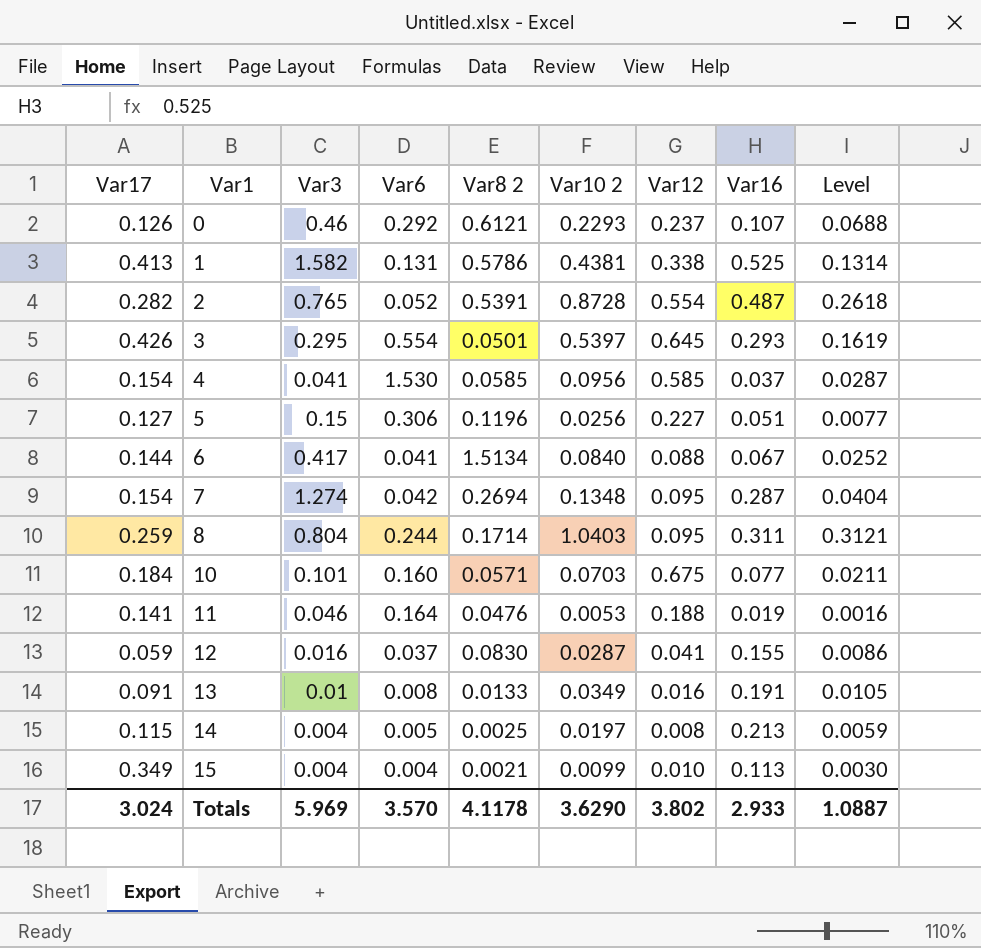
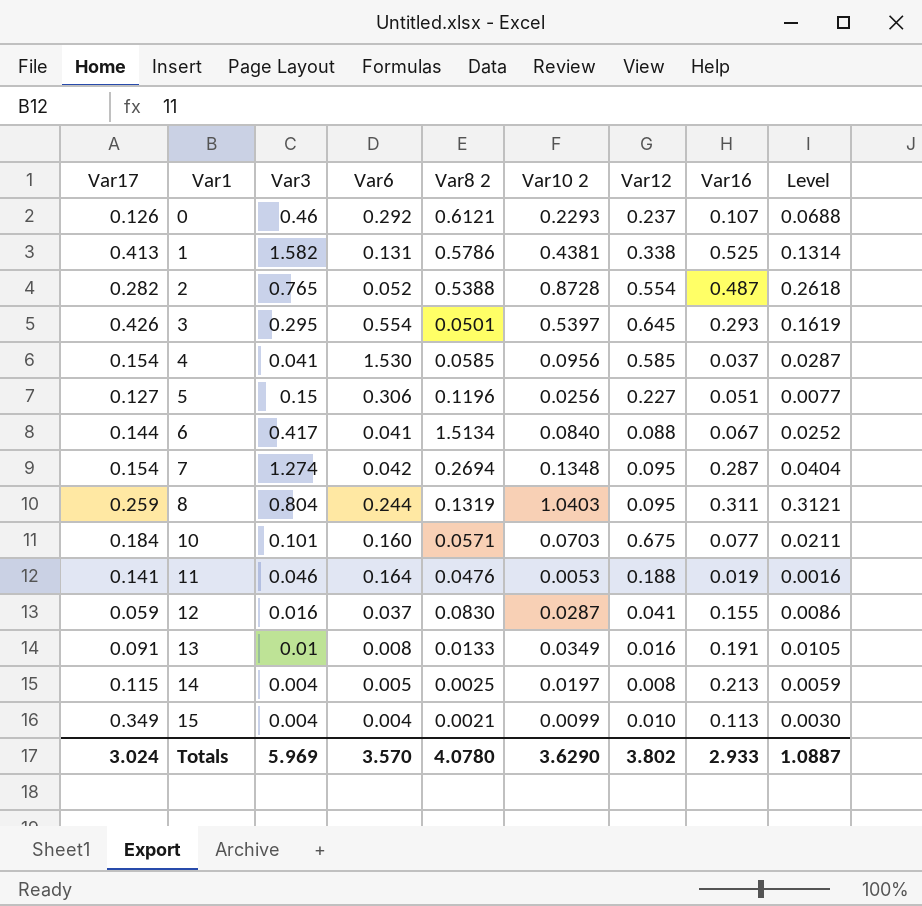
2 | Var8 2: 0.5391 -> 0.5388
8 | Var8 2: 0.1714 -> 0.1319
Totals | Var8 2: 4.1178 -> 4.0780

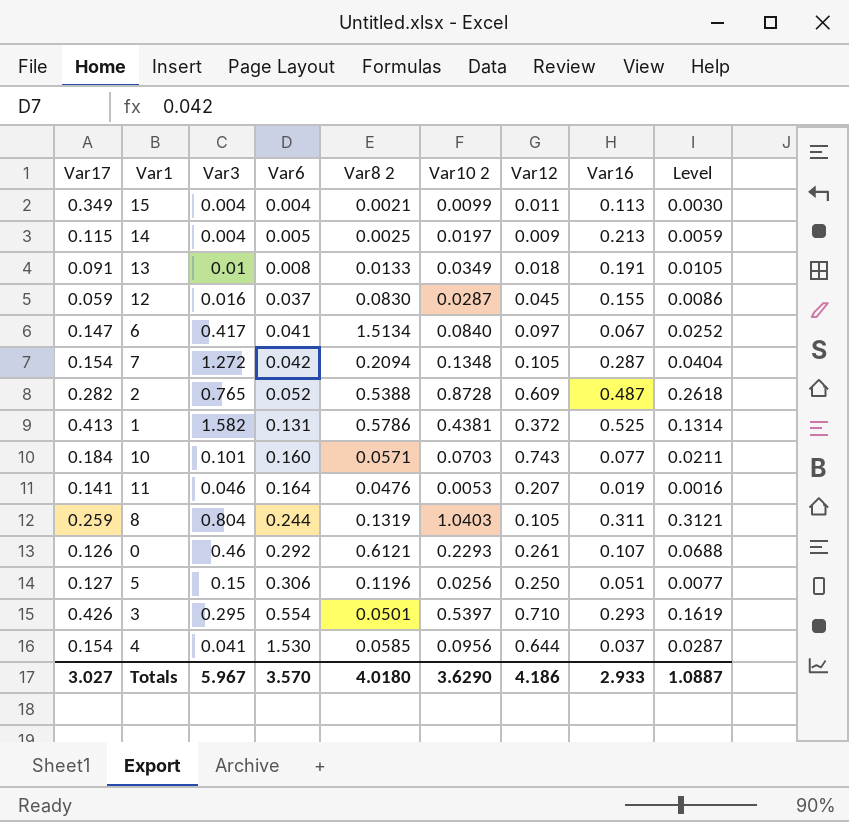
row order: Var1 ascending -> Var6 ascending
15 | Var12: 0.010 -> 0.011
14 | Var12: 0.008 -> 0.009
13 | Var12: 0.016 -> 0.018
12 | Var12: 0.041 -> 0.045
6 | Var17: 0.144 -> 0.147
6 | Var12: 0.088 -> 0.097
7 | Var3: 1.274 -> 1.272
7 | Var8 2: 0.2694 -> 0.2094
7 | Var12: 0.095 -> 0.105
2 | Var12: 0.554 -> 0.609
1 | Var12: 0.338 -> 0.372
10 | Var12: 0.675 -> 0.743
11 | Var12: 0.188 -> 0.207
8 | Var12: 0.095 -> 0.105
0 | Var12: 0.237 -> 0.261
5 | Var12: 0.227 -> 0.250
3 | Var12: 0.645 -> 0.710
4 | Var12: 0.585 -> 0.644
Totals | Var17: 3.024 -> 3.027
Totals | Var3: 5.969 -> 5.967
Totals | Var8 2: 4.0780 -> 4.0180
Totals | Var12: 3.802 -> 4.186

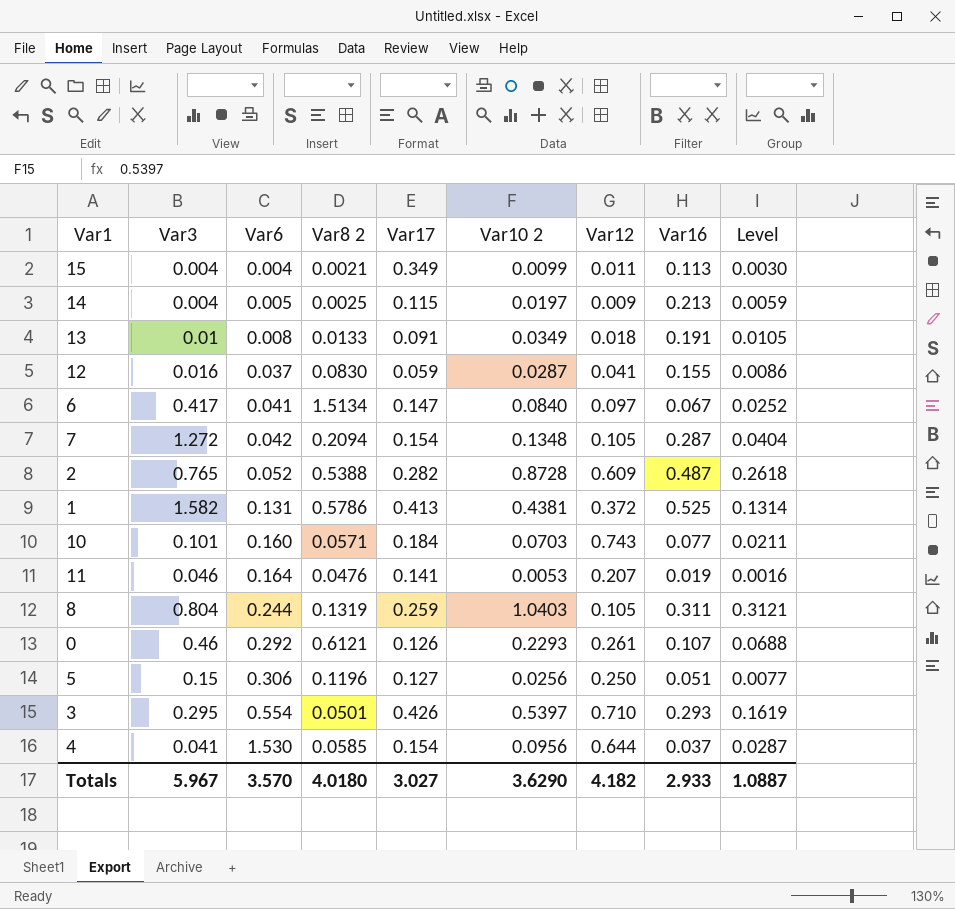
column Var17 | position: 1 -> 5
12 | Var12: 0.045 -> 0.041
Totals | Var12: 4.186 -> 4.182

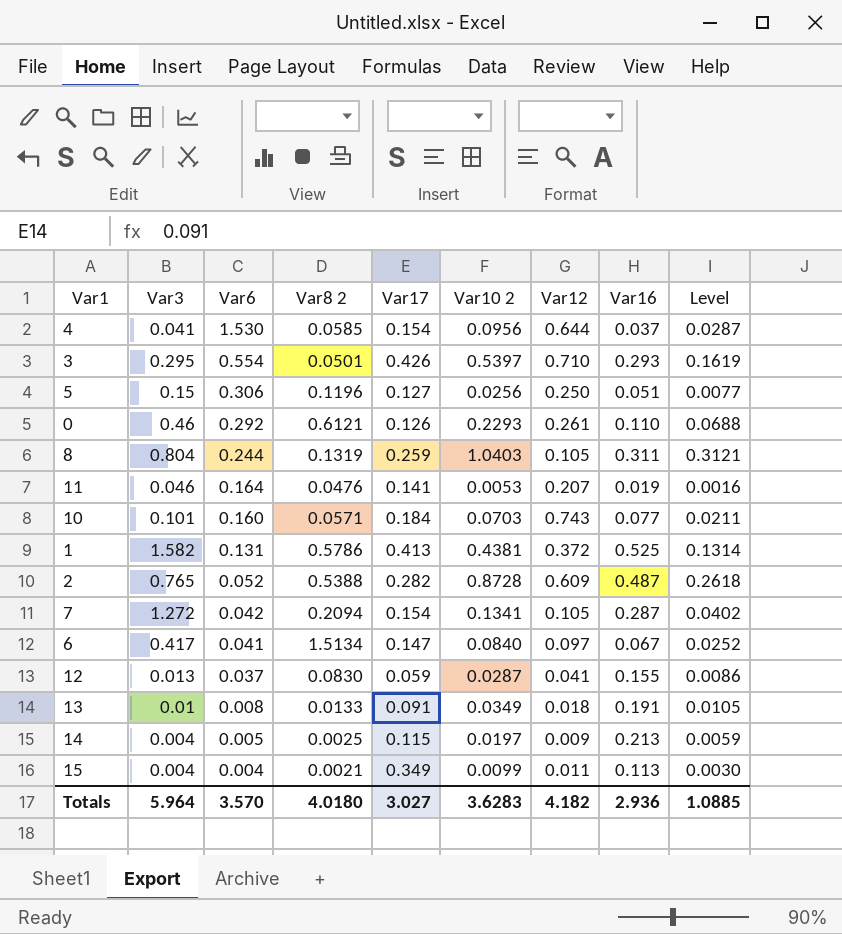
row order: Var6 ascending -> Var6 descending
0 | Var16: 0.107 -> 0.110
7 | Var10 2: 0.1348 -> 0.1341
7 | Level: 0.0404 -> 0.0402
12 | Var3: 0.016 -> 0.013
Totals | Var3: 5.967 -> 5.964
Totals | Var10 2: 3.6290 -> 3.6283
Totals | Var16: 2.933 -> 2.936
Totals | Level: 1.0887 -> 1.0885

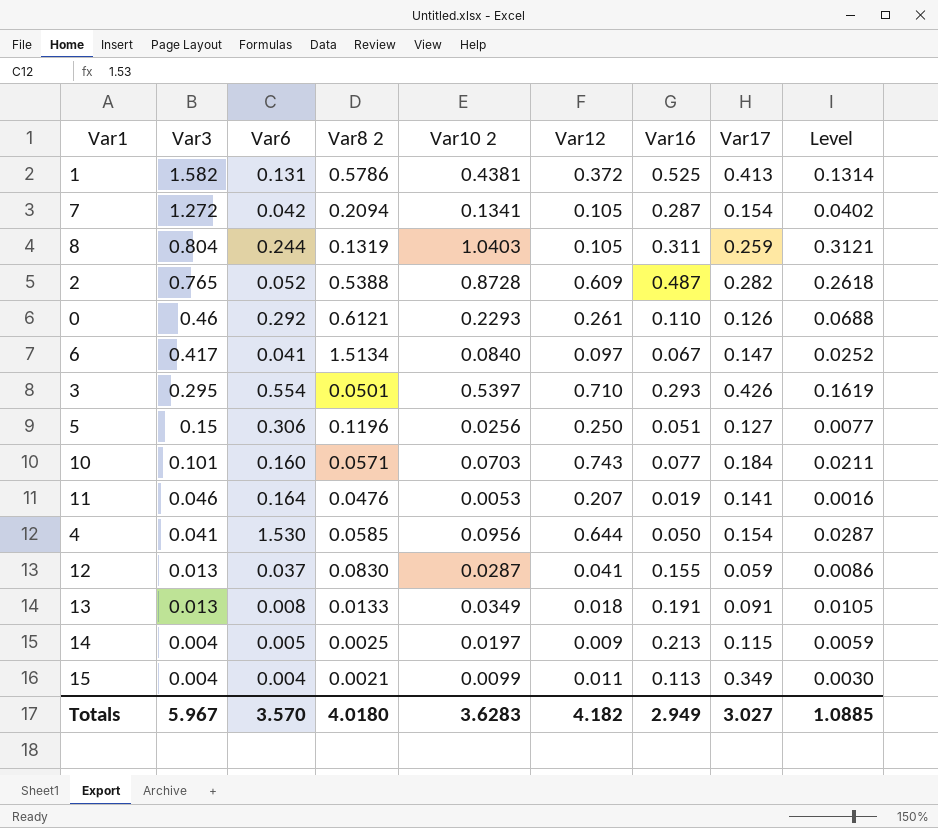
row order: Var6 descending -> Var3 descending
column Var17 | position: 5 -> 8
4 | Var16: 0.037 -> 0.050
13 | Var3: 0.01 -> 0.013
Totals | Var3: 5.964 -> 5.967
Totals | Var16: 2.936 -> 2.949

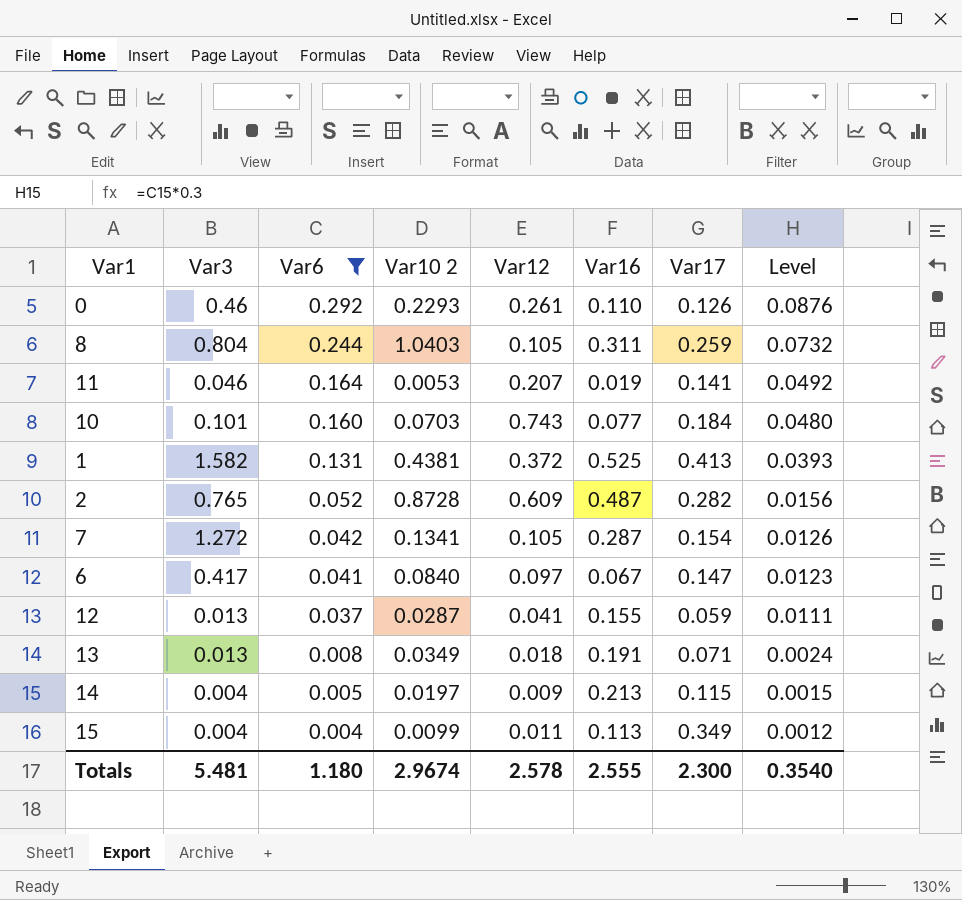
filter: none -> Var6 <= 0.292
row order: Var3 descending -> Var6 descending
column Var8 2 | position: 4 -> none
column Level | formula: [Var10 2] * 0.3 -> [Var6] * 0.3
13 | Var17: 0.091 -> 0.071
Totals | Var3: 5.967 -> 5.481
Totals | Var6: 3.570 -> 1.180
Totals | Var10 2: 3.6283 -> 2.9674
Totals | Var12: 4.182 -> 2.578
Totals | Var16: 2.949 -> 2.555
Totals | Var17: 3.027 -> 2.300
Totals | Level: 1.0885 -> 0.3540

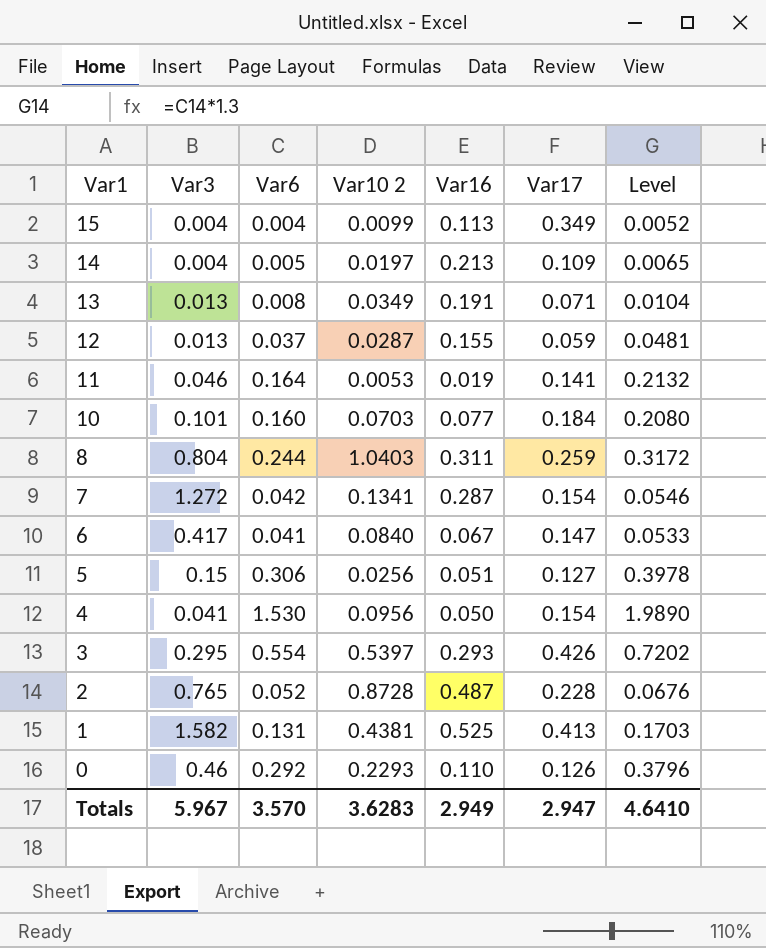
filter: Var6 <= 0.292 -> none
row order: Var6 descending -> Var1 descending
column Var12 | position: 5 -> none
column Level | formula: [Var6] * 0.3 -> [Var6] * 1.3
14 | Var17: 0.115 -> 0.109
2 | Var17: 0.282 -> 0.228
Totals | Var3: 5.481 -> 5.967
Totals | Var6: 1.180 -> 3.570
Totals | Var10 2: 2.9674 -> 3.6283
Totals | Var16: 2.555 -> 2.949
Totals | Var17: 2.300 -> 2.947
Totals | Level: 0.3540 -> 4.6410

